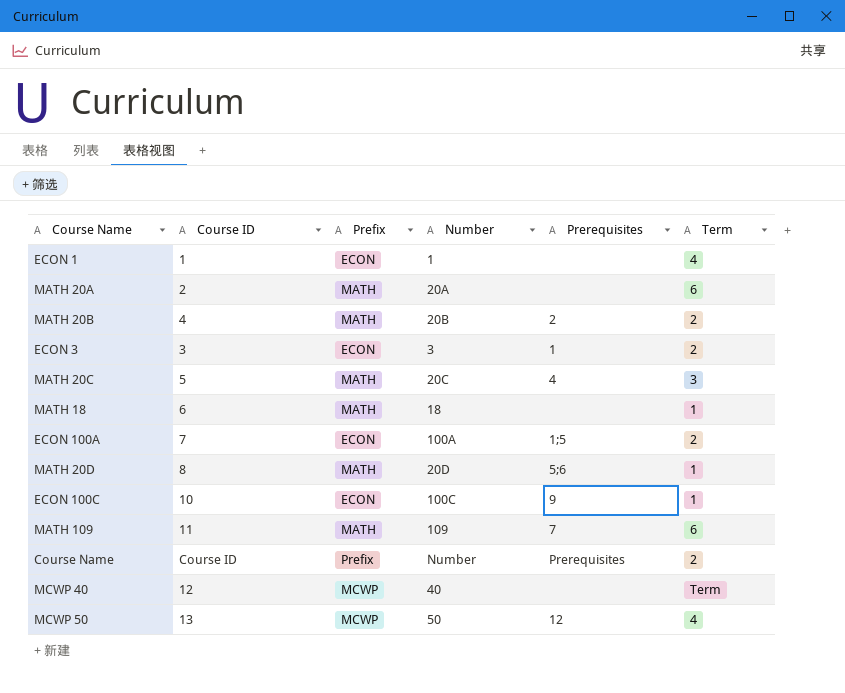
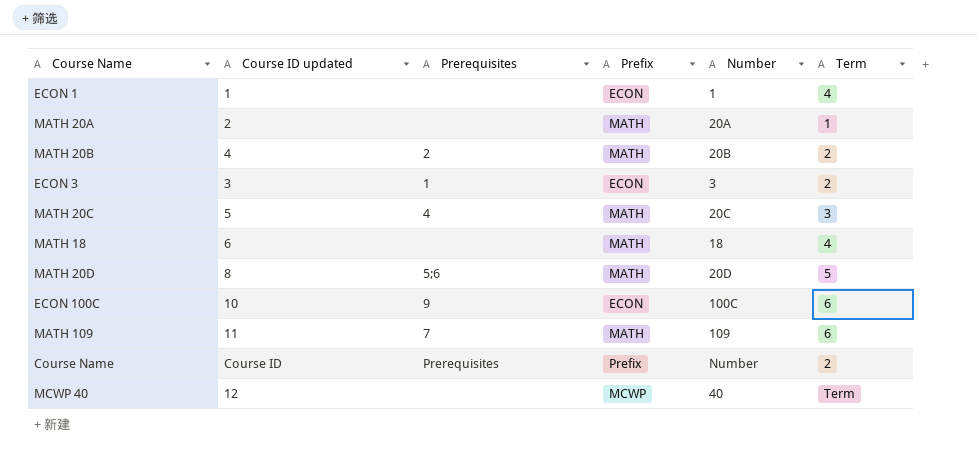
column name: Course ID -> Course ID updated
column Prerequisites | position: 5 -> 3
row ECON 100A: 7 | ECON | 100A | 1;5 | 2 -> none
row MCWP 50: 13 | MCWP | 50 | 12 | 4 -> none
MATH 20A | Term: 6 -> 1
MATH 18 | Term: 1 -> 4
MATH 20D | Term: 1 -> 5
ECON 100C | Term: 1 -> 6

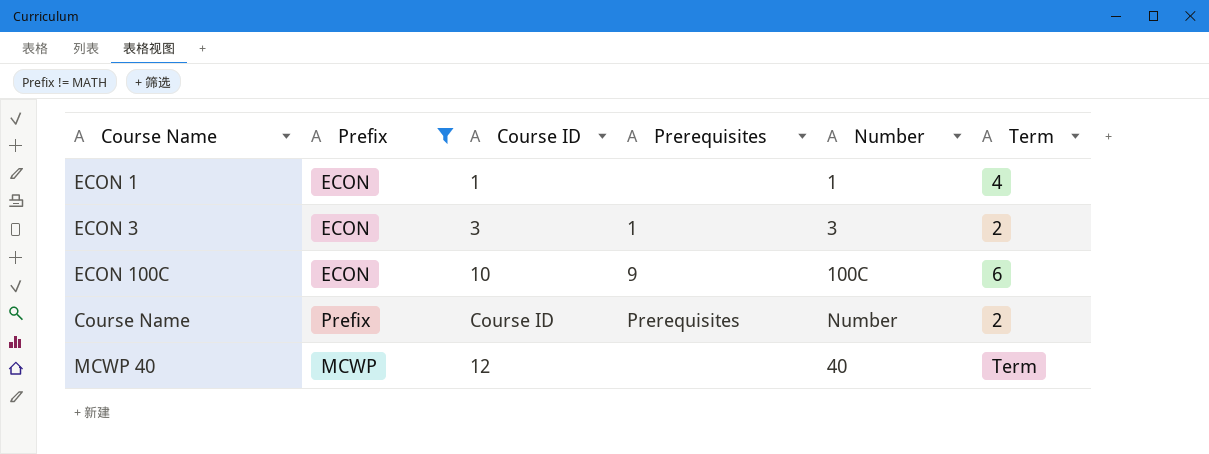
filter: none -> Prefix != MATH
column Prefix | position: 4 -> 2
column name: Course ID updated -> Course ID

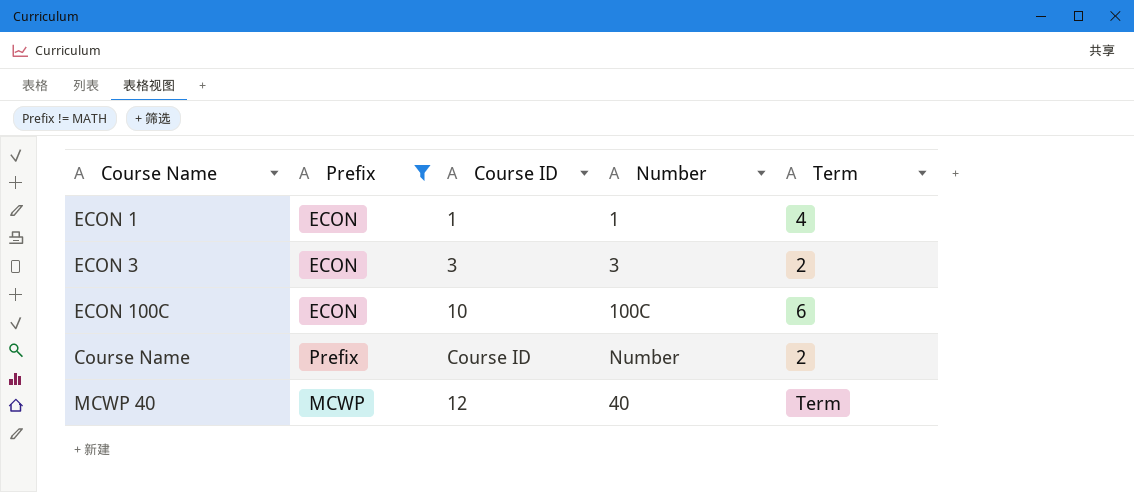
column Prerequisites | position: 4 -> none

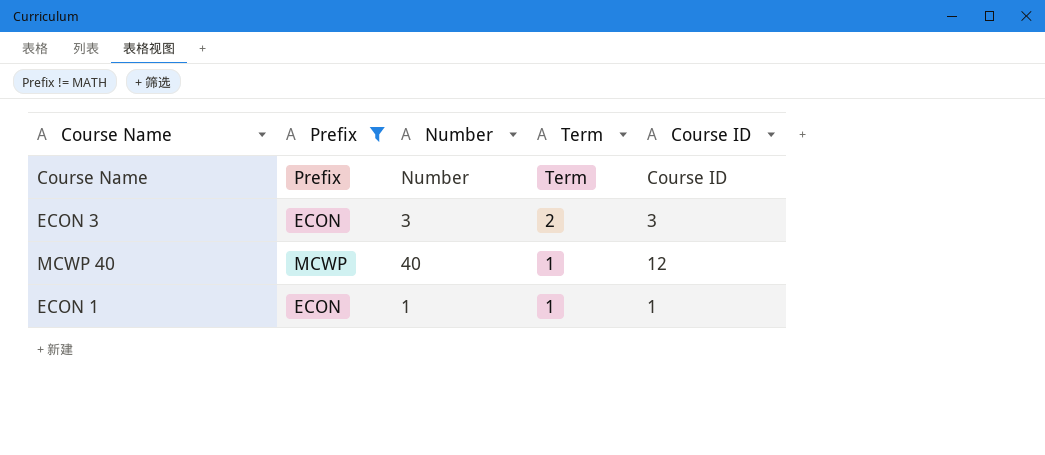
row order: none -> Term descending
column Course ID | position: 3 -> 5
row ECON 100C: ECON | 10 | 100C | 6 -> none
Course Name | Term: 2 -> Term
MCWP 40 | Term: Term -> 1
ECON 1 | Term: 4 -> 1

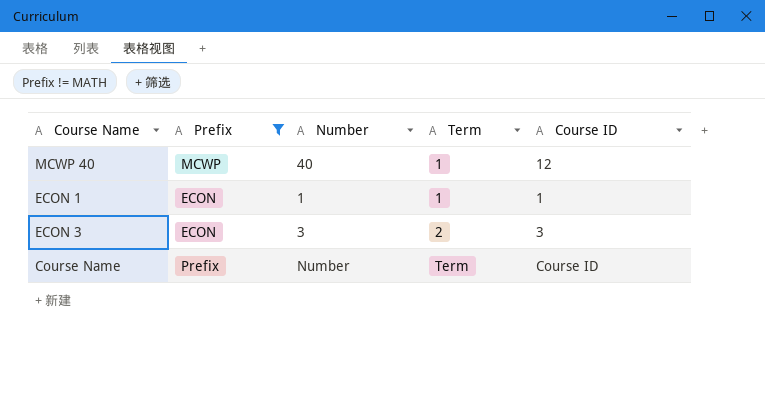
row order: Term descending -> Term ascending

